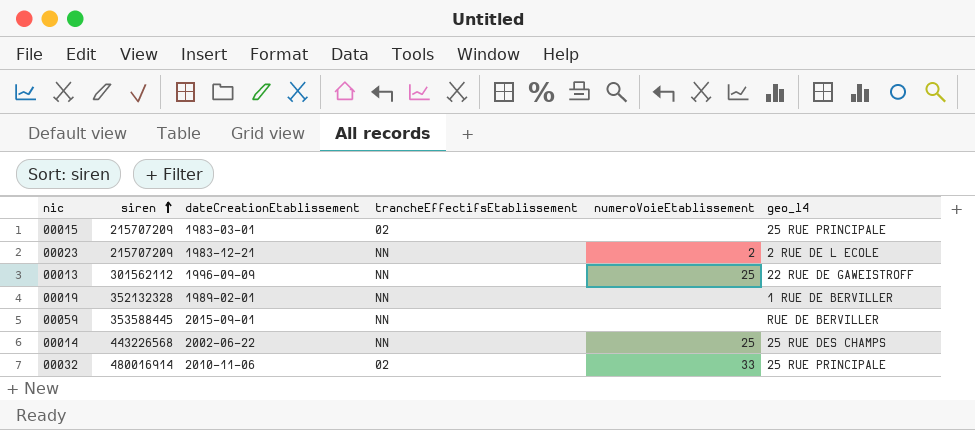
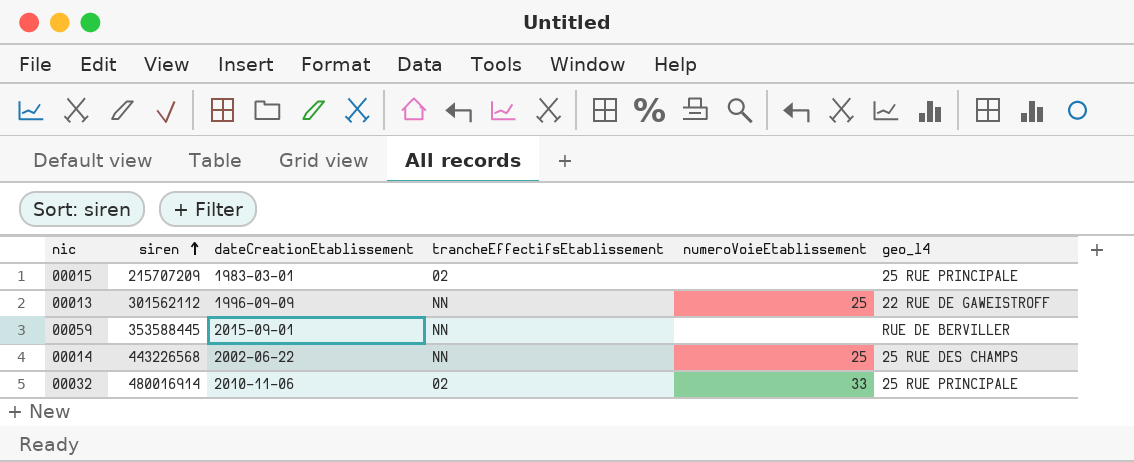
row 00023: 215707209 | 1983-12-21 | NN | 2 | 2 RUE DE L ECOLE -> none
row 00019: 352132328 | 1989-02-01 | NN | none | 1 RUE DE BERVILLER -> none

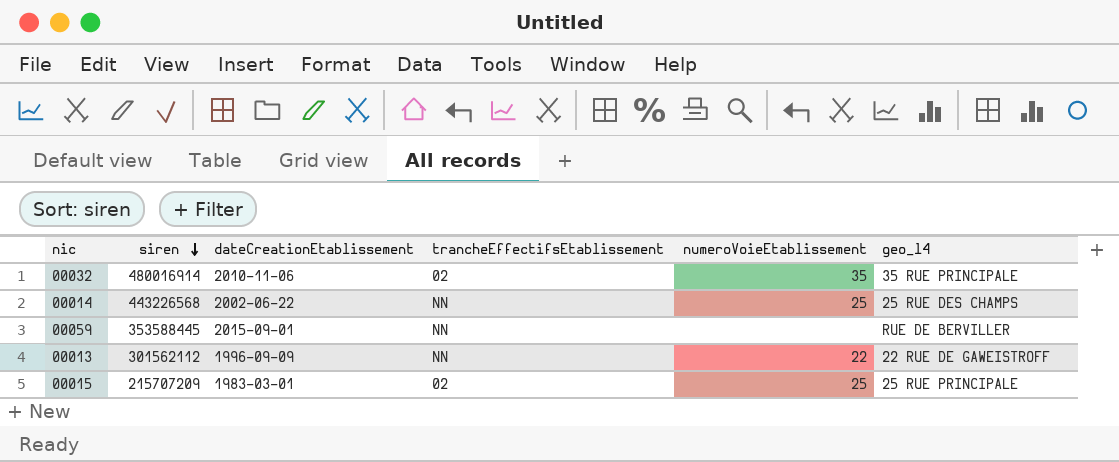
row order: siren ascending -> siren descending
00032 | numeroVoieEtablissement: 33 -> 35
00032 | geo_l4: 25 RUE PRINCIPALE -> 35 RUE PRINCIPALE
00013 | numeroVoieEtablissement: 25 -> 22
00015 | numeroVoieEtablissement: none -> 25

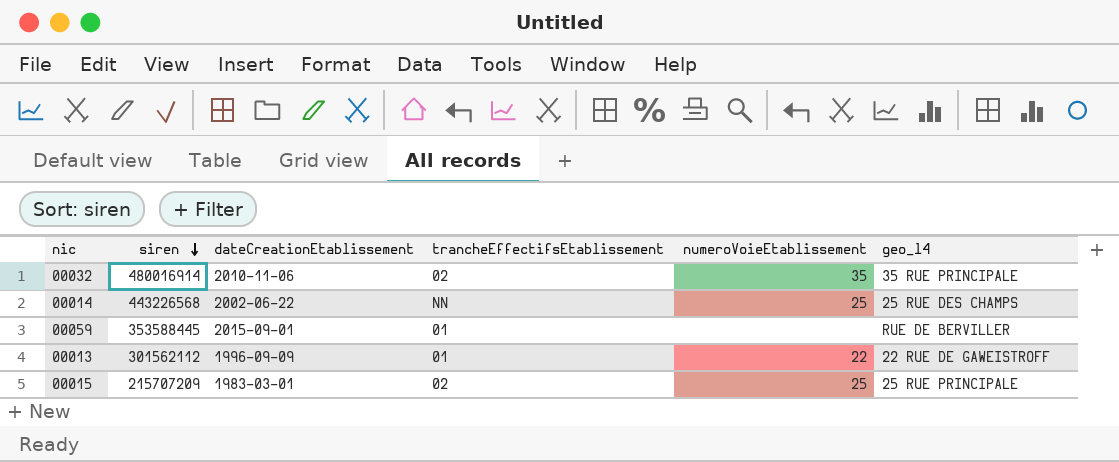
00059 | trancheEffectifsEtablissement: NN -> 01
00013 | trancheEffectifsEtablissement: NN -> 01

